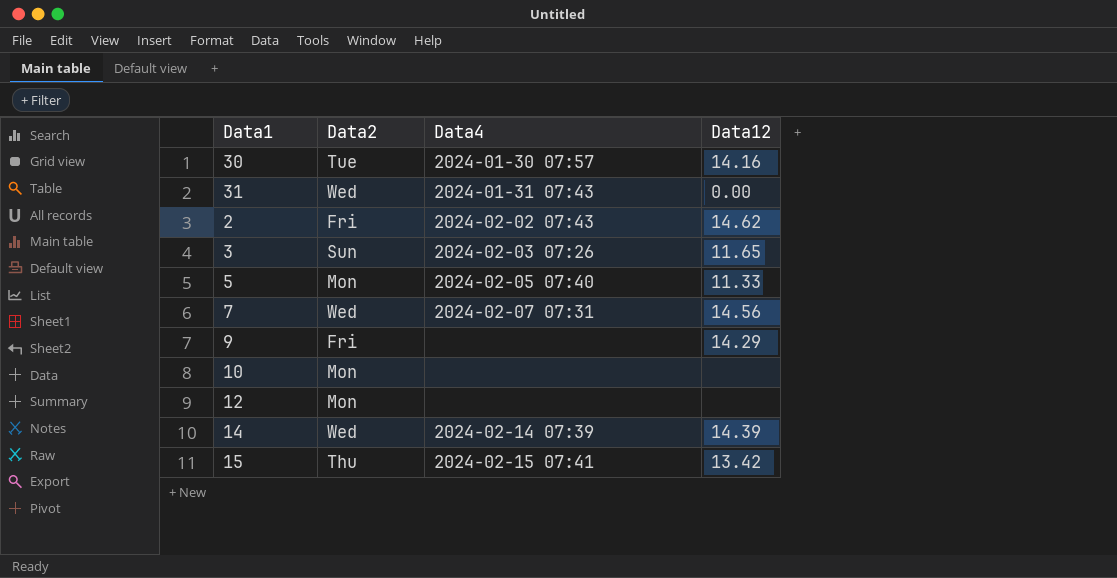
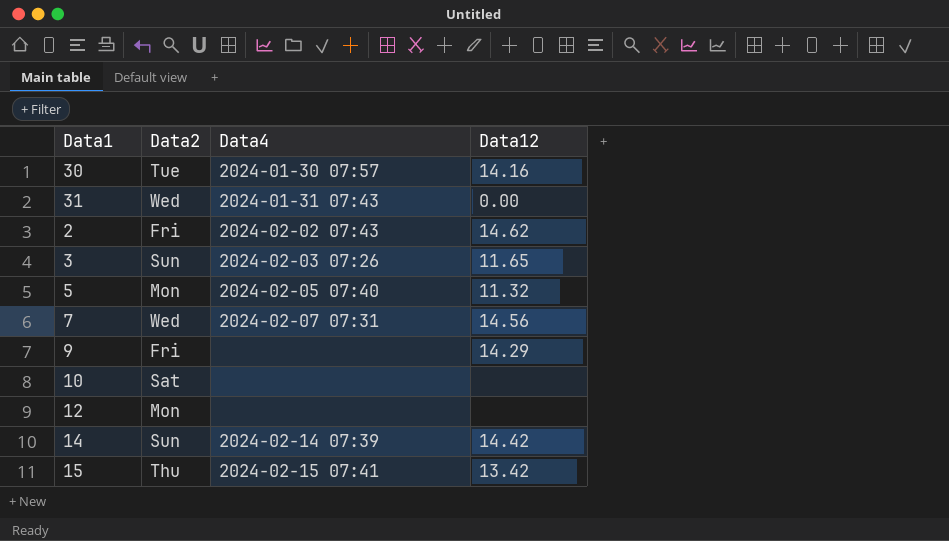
5 | Data12: 11.33 -> 11.32
10 | Data2: Mon -> Sat
14 | Data2: Wed -> Sun
14 | Data12: 14.39 -> 14.42

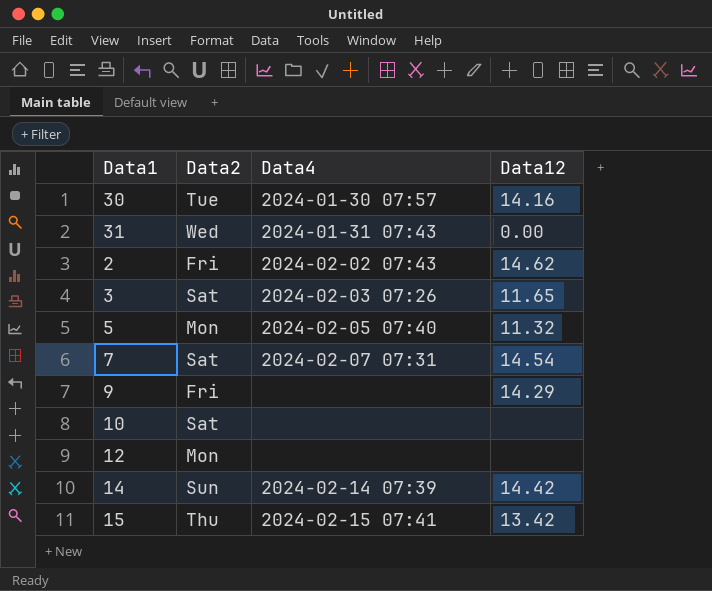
3 | Data2: Sun -> Sat
7 | Data2: Wed -> Sat
7 | Data12: 14.56 -> 14.54

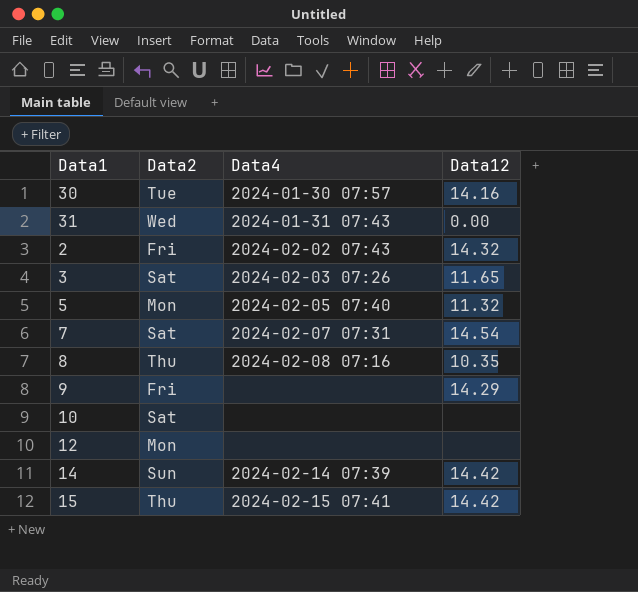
2 | Data12: 14.62 -> 14.32
row 8: none -> Thu | 2024-02-08 07:16 | 10.35
15 | Data12: 13.42 -> 14.42

